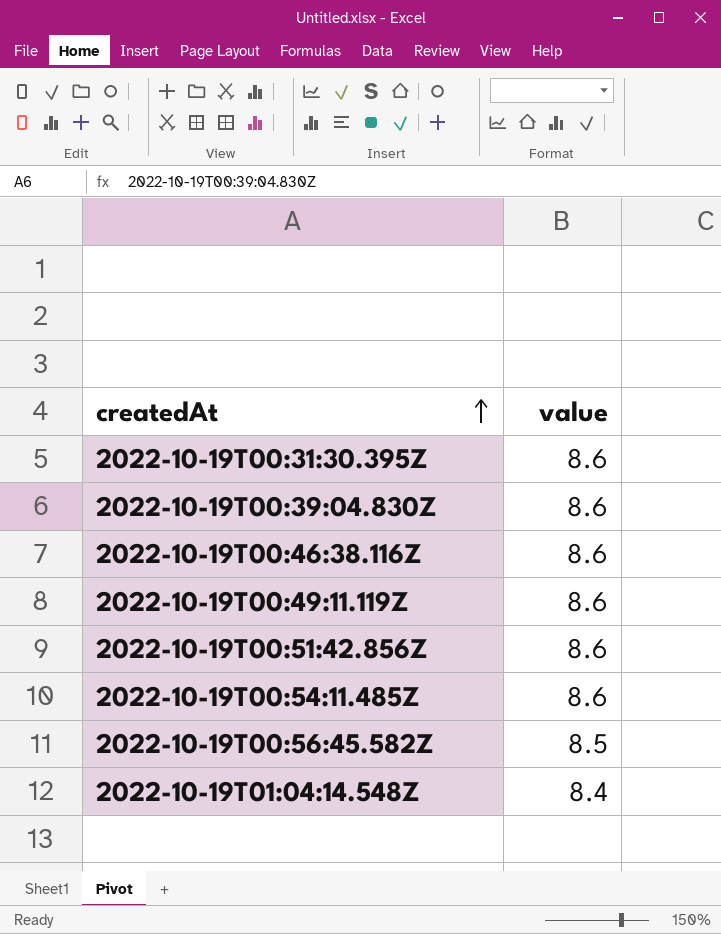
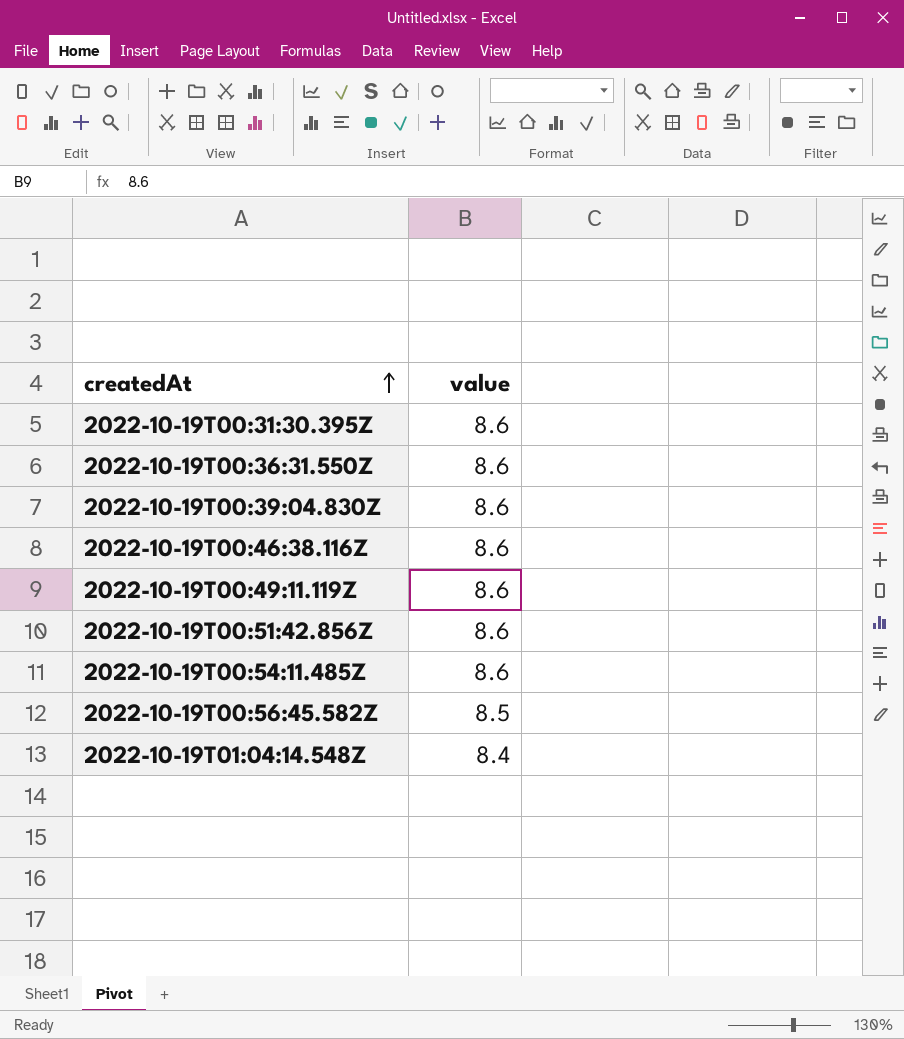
row 2022-10-19T00:36:31.550Z: none -> 8.6

